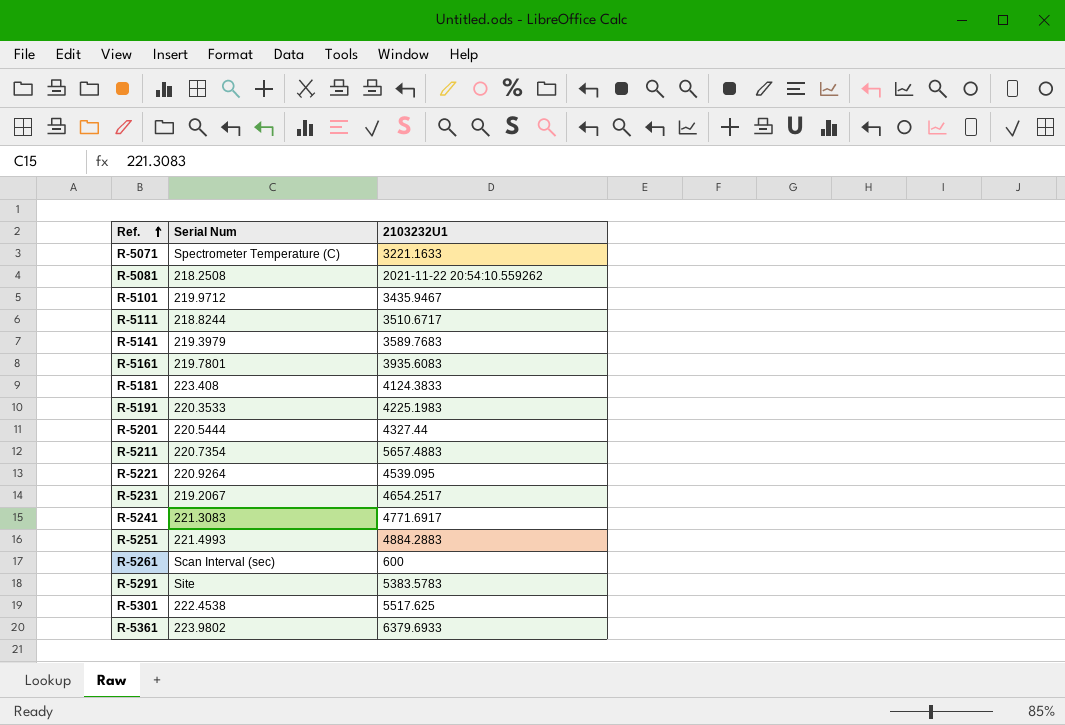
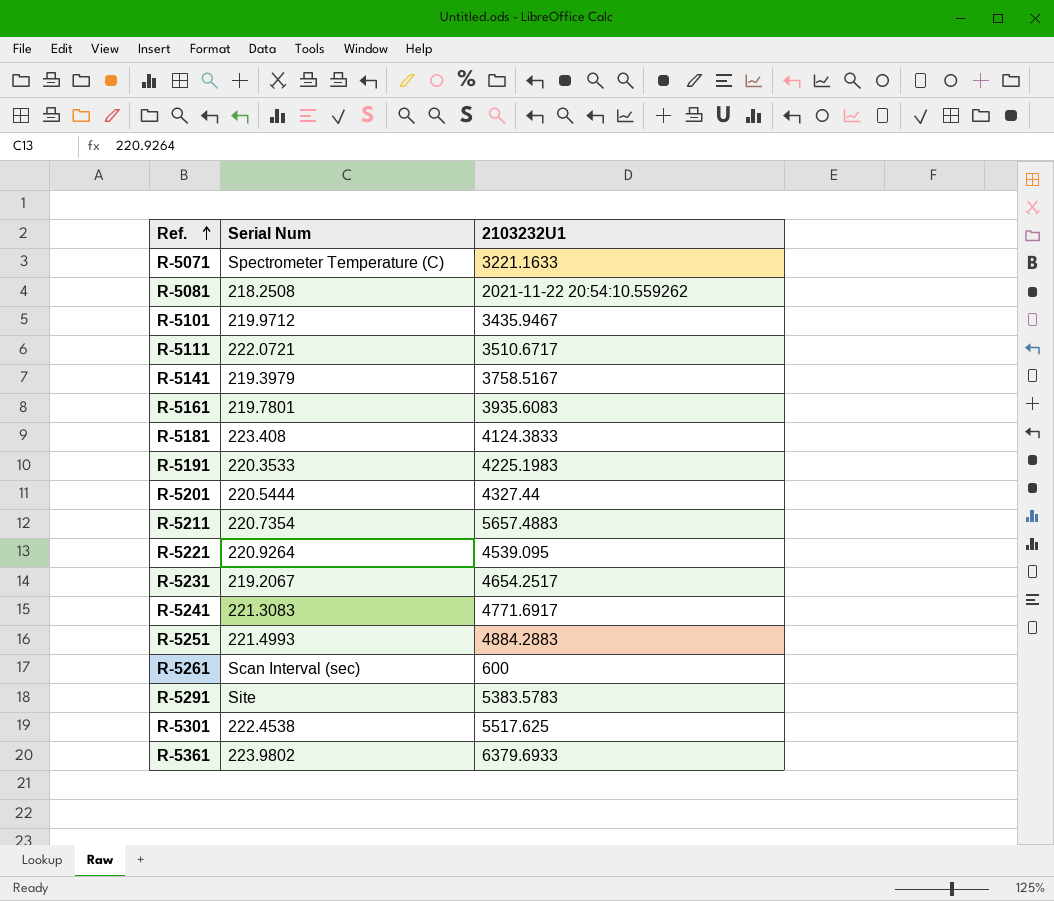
R-5111 | Serial Num: 218.8244 -> 222.0721
R-5141 | 2103232U1: 3589.7683 -> 3758.5167

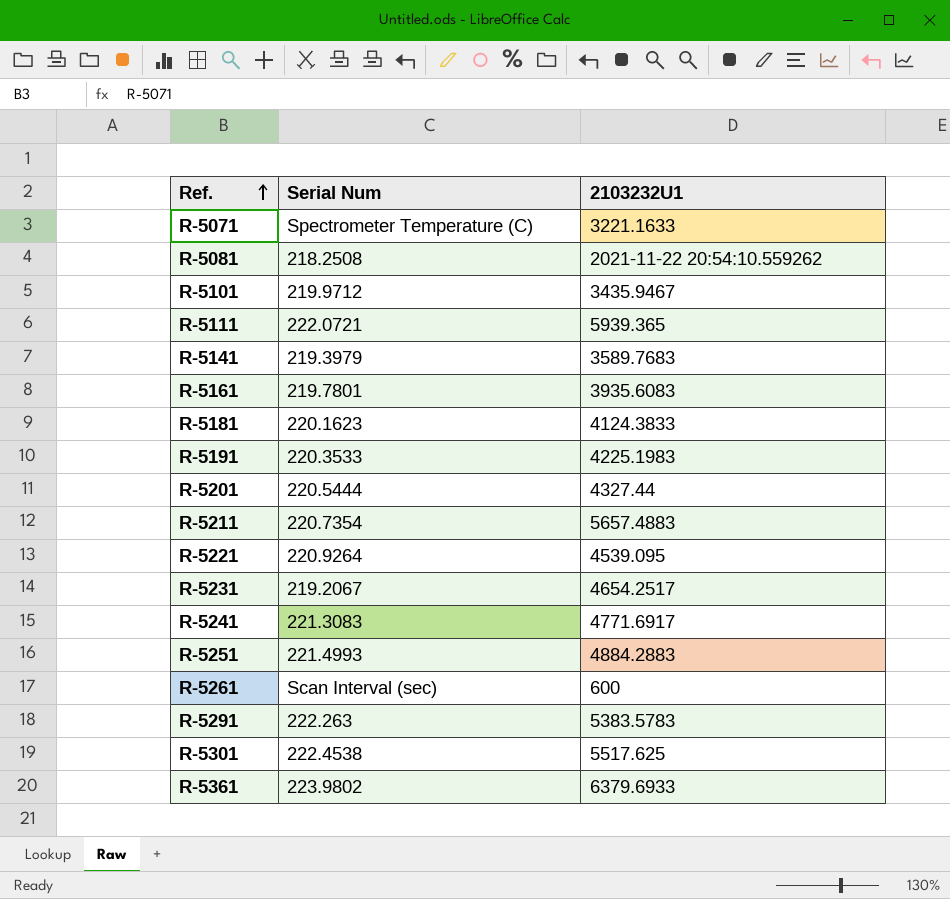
R-5111 | 2103232U1: 3510.6717 -> 5939.365
R-5141 | 2103232U1: 3758.5167 -> 3589.7683
R-5181 | Serial Num: 223.408 -> 220.1623
R-5291 | Serial Num: Site -> 222.263

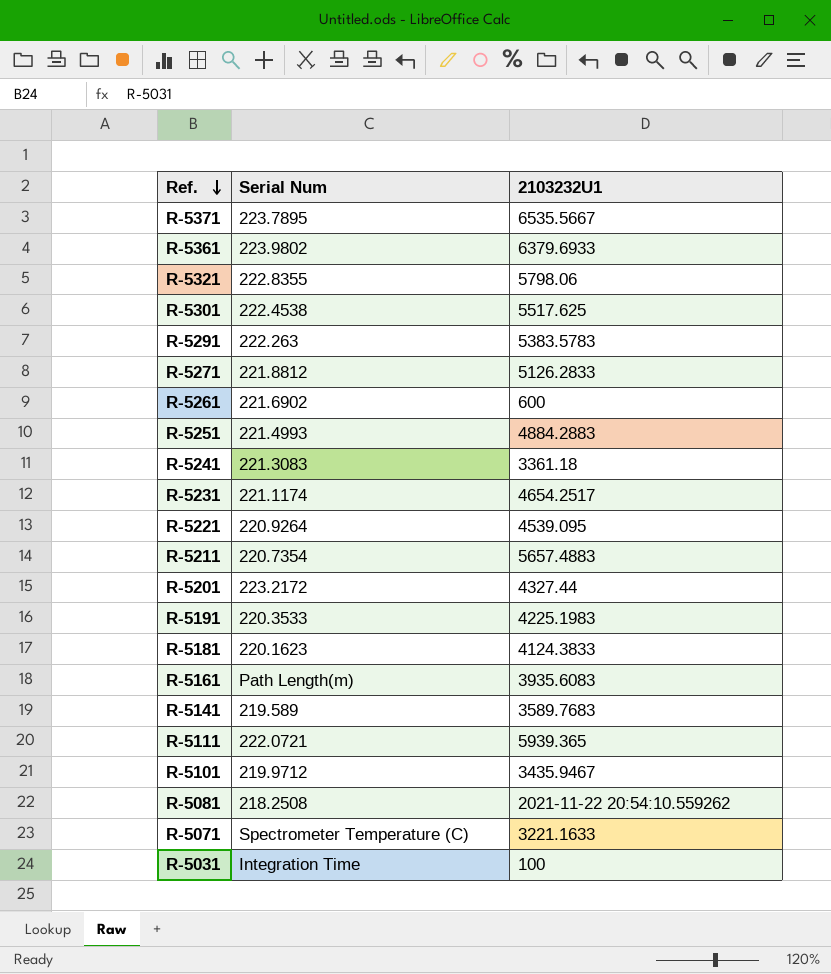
row order: Ref. ascending -> Ref. descending
row R-5371: none -> 223.7895 | 6535.5667
row R-5321: none -> 222.8355 | 5798.06
row R-5271: none -> 221.8812 | 5126.2833
R-5261 | Serial Num: Scan Interval (sec) -> 221.6902
R-5241 | 2103232U1: 4771.6917 -> 3361.18
R-5231 | Serial Num: 219.2067 -> 221.1174
R-5201 | Serial Num: 220.5444 -> 223.2172
R-5161 | Serial Num: 219.7801 -> Path Length(m)
R-5141 | Serial Num: 219.3979 -> 219.589
row R-5031: none -> Integration Time | 100

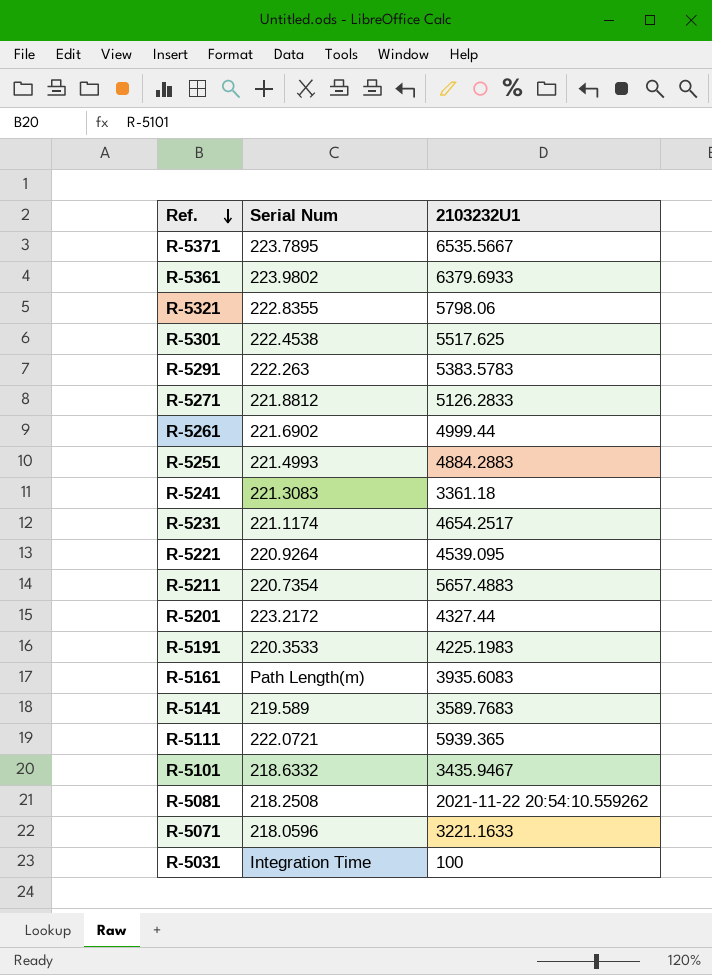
row R-5181: 220.1623 | 4124.3833 -> none
R-5261 | 2103232U1: 600 -> 4999.44
R-5101 | Serial Num: 219.9712 -> 218.6332
R-5071 | Serial Num: Spectrometer Temperature (C) -> 218.0596

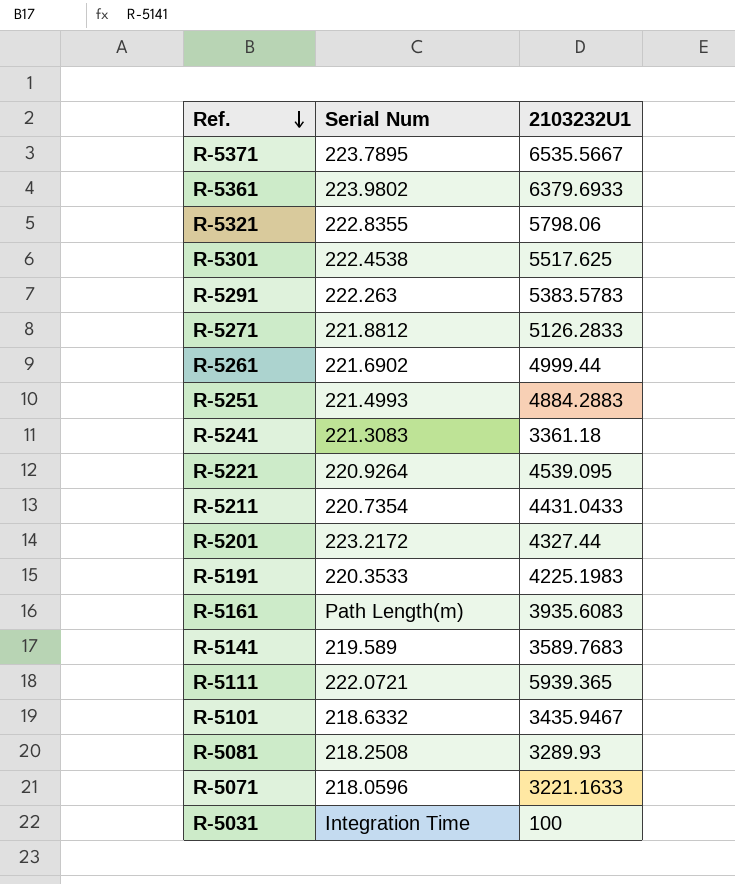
row R-5231: 221.1174 | 4654.2517 -> none
R-5211 | 2103232U1: 5657.4883 -> 4431.0433
R-5081 | 2103232U1: 2021-11-22 20:54:10.559262 -> 3289.93

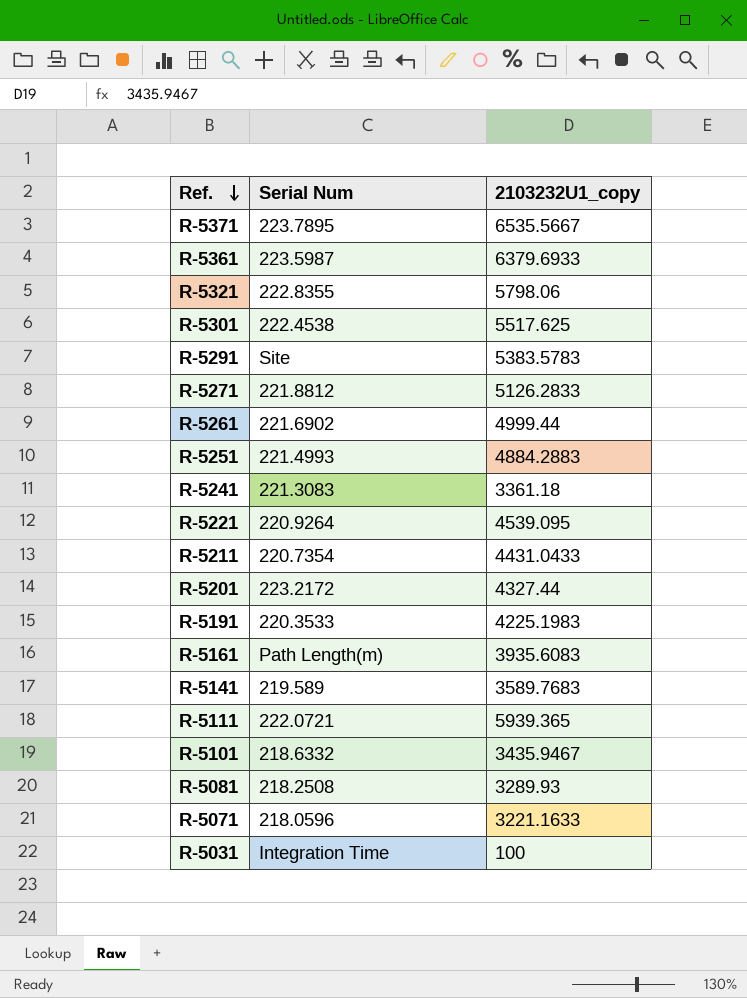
column name: 2103232U1 -> 2103232U1_copy
R-5361 | Serial Num: 223.9802 -> 223.5987
R-5291 | Serial Num: 222.263 -> Site

